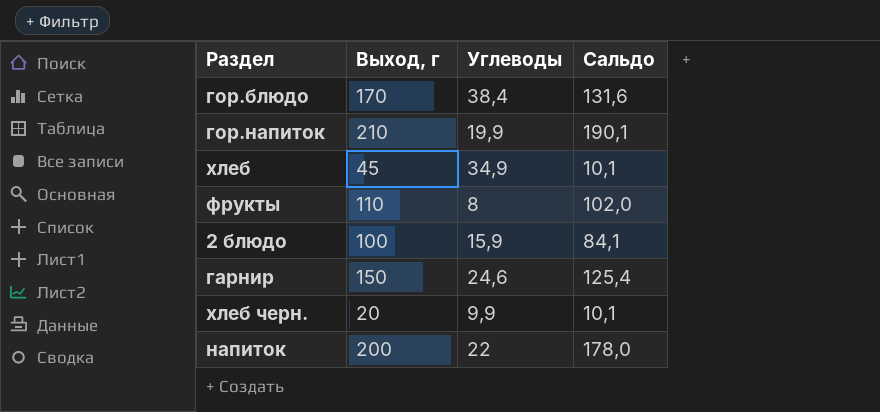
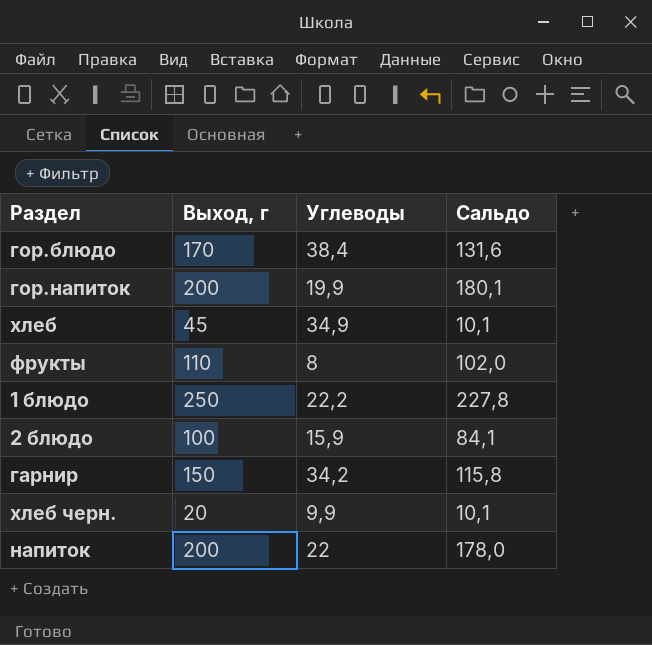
гор.напиток | Выход, г: 210 -> 200
гор.напиток | Сальдо: 190,1 -> 180,1
row 1 блюдо: none -> 250 | 22,2 | 227,8
гарнир | Углеводы: 24,6 -> 34,2
гарнир | Сальдо: 125,4 -> 115,8

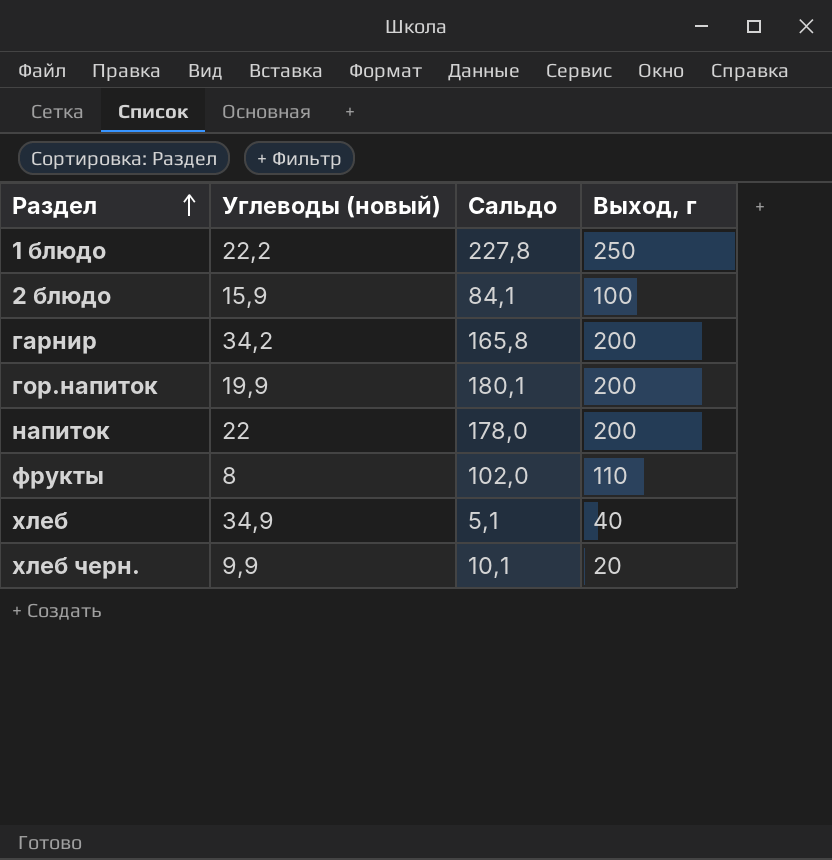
row order: none -> Раздел ascending
column name: Углеводы -> Углеводы (новый)
column Выход, г | position: 2 -> 4
row гор.блюдо: 170 | 38,4 | 131,6 -> none
гарнир | Сальдо: 115,8 -> 165,8
гарнир | Выход, г: 150 -> 200
хлеб | Сальдо: 10,1 -> 5,1
хлеб | Выход, г: 45 -> 40

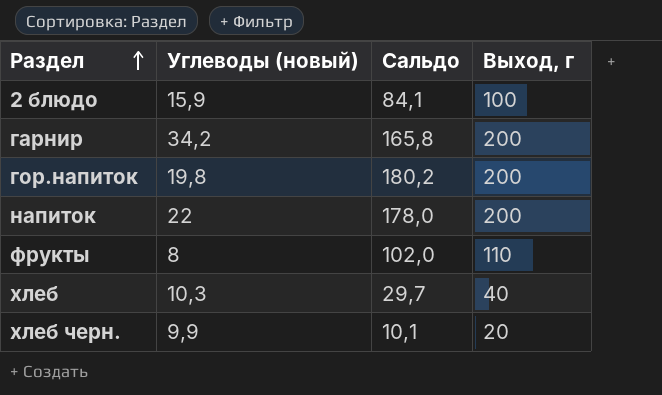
row 1 блюдо: 22,2 | 227,8 | 250 -> none
гор.напиток | Углеводы (новый): 19,9 -> 19,8
гор.напиток | Сальдо: 180,1 -> 180,2
хлеб | Углеводы (новый): 34,9 -> 10,3
хлеб | Сальдо: 5,1 -> 29,7

